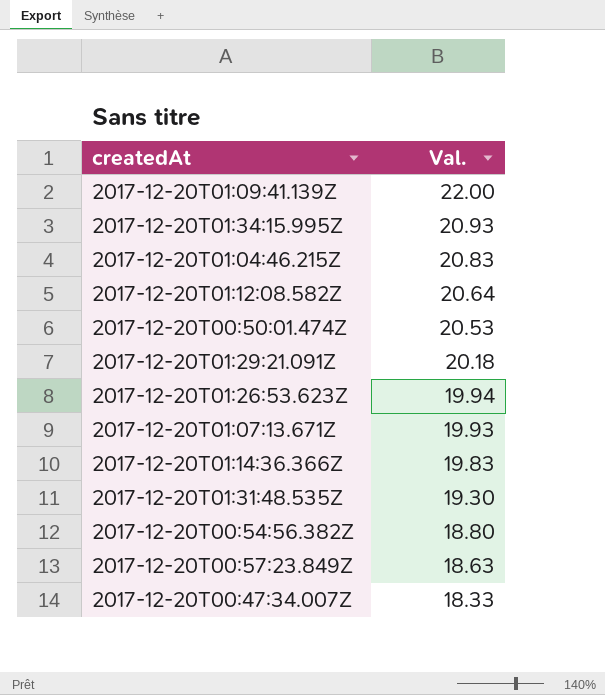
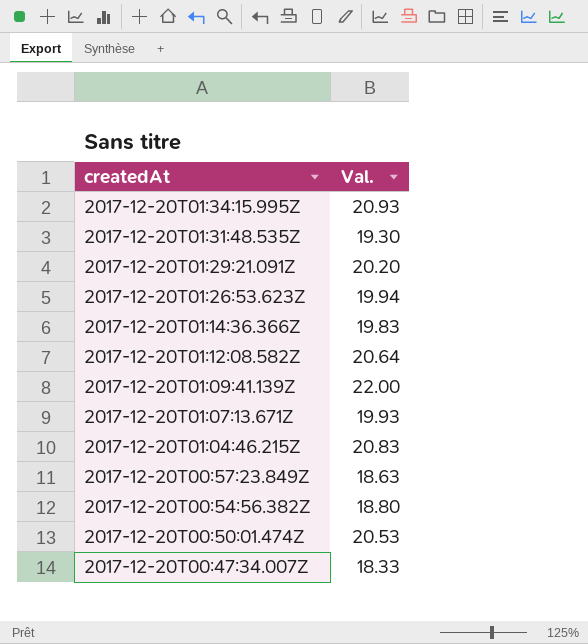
row order: Val. descending -> createdAt descending
2017-12-20T01:29:21.091Z | Val.: 20.18 -> 20.20

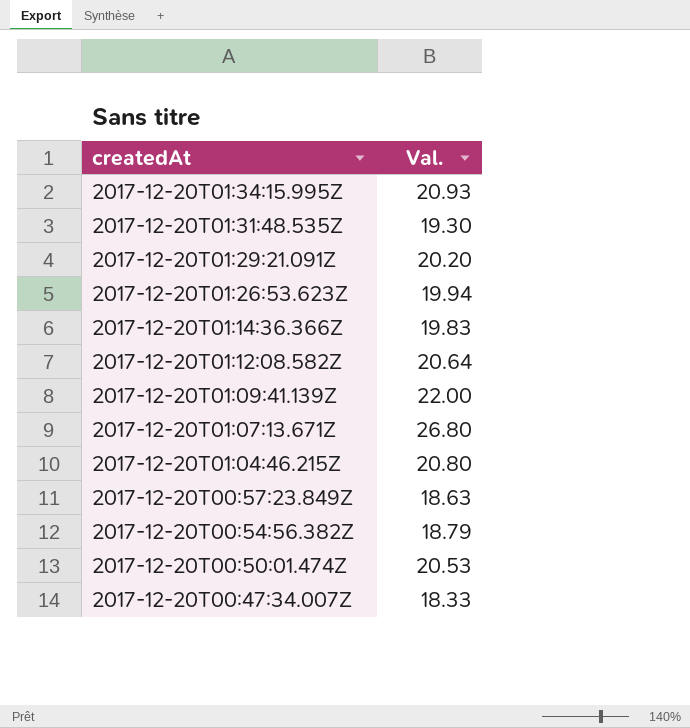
2017-12-20T01:07:13.671Z | Val.: 19.93 -> 26.80
2017-12-20T01:04:46.215Z | Val.: 20.83 -> 20.80
2017-12-20T00:54:56.382Z | Val.: 18.80 -> 18.79

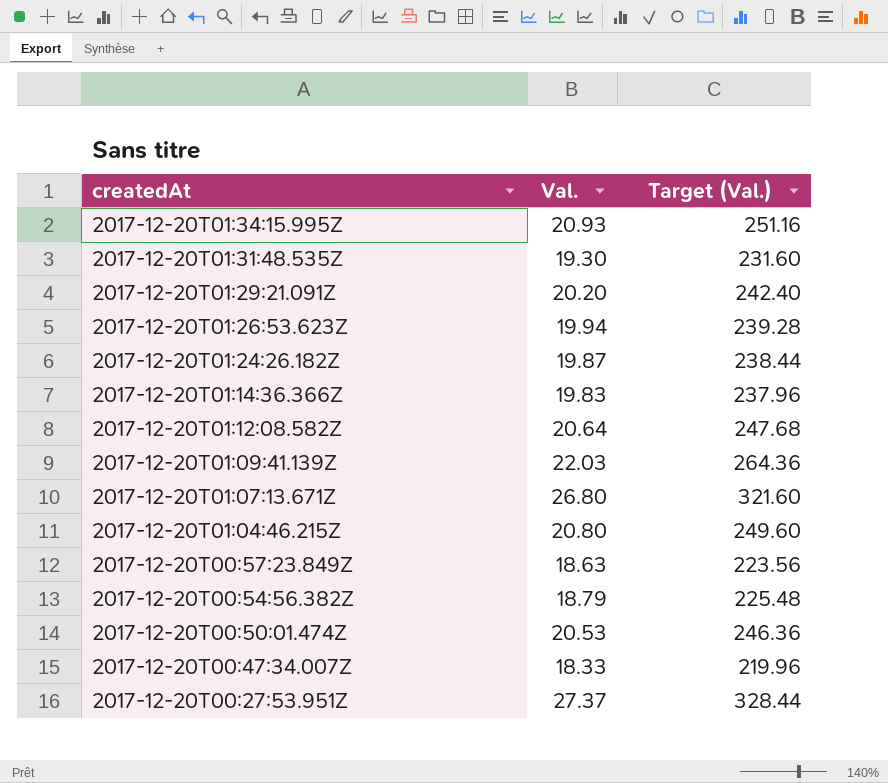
column Target (Val.) | formula: none -> [Val.] * 12
row 2017-12-20T01:24:26.182Z: none -> 19.87 | 238.44
2017-12-20T01:09:41.139Z | Val.: 22.00 -> 22.03
row 2017-12-20T00:27:53.951Z: none -> 27.37 | 328.44

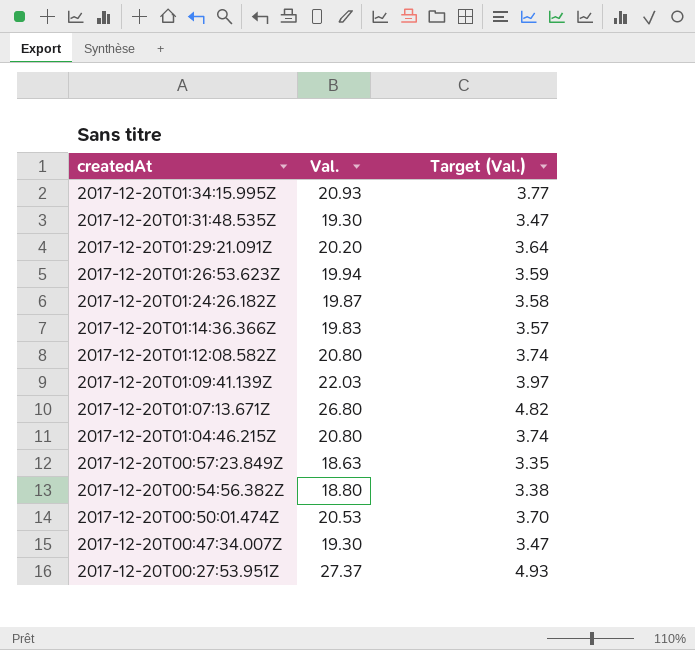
column Target (Val.) | formula: [Val.] * 12 -> [Val.] * 0.18
2017-12-20T01:12:08.582Z | Val.: 20.64 -> 20.80
2017-12-20T00:54:56.382Z | Val.: 18.79 -> 18.80
2017-12-20T00:47:34.007Z | Val.: 18.33 -> 19.30

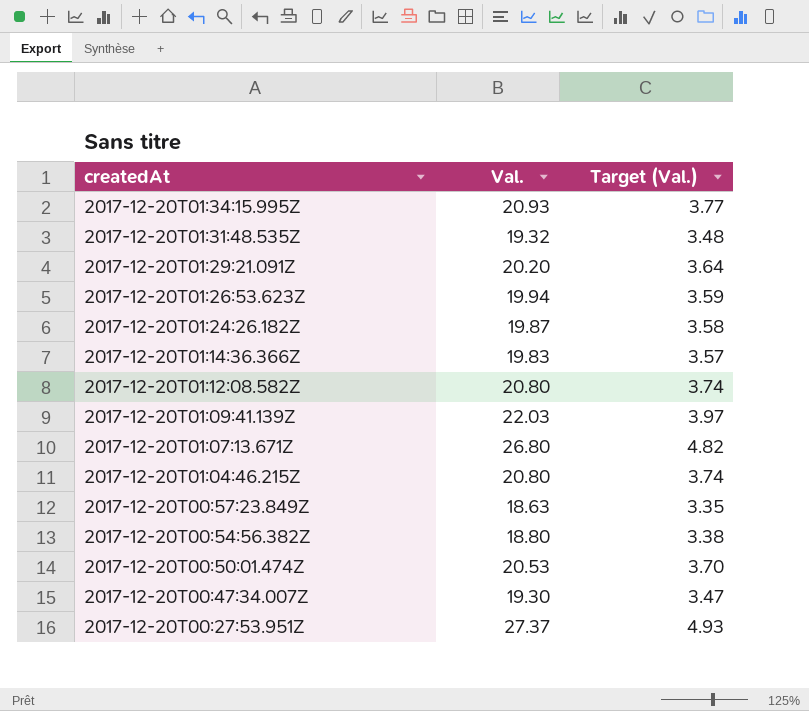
2017-12-20T01:31:48.535Z | Val.: 19.30 -> 19.32
2017-12-20T01:31:48.535Z | Target (Val.): 3.47 -> 3.48

